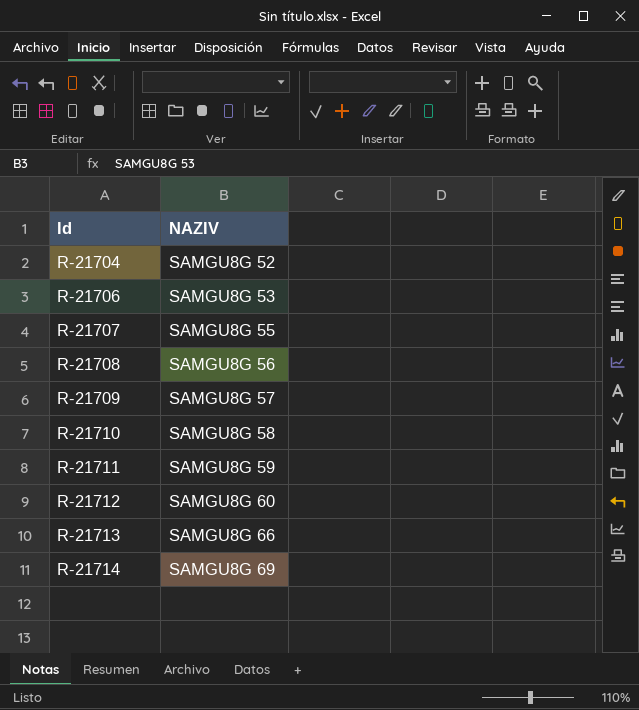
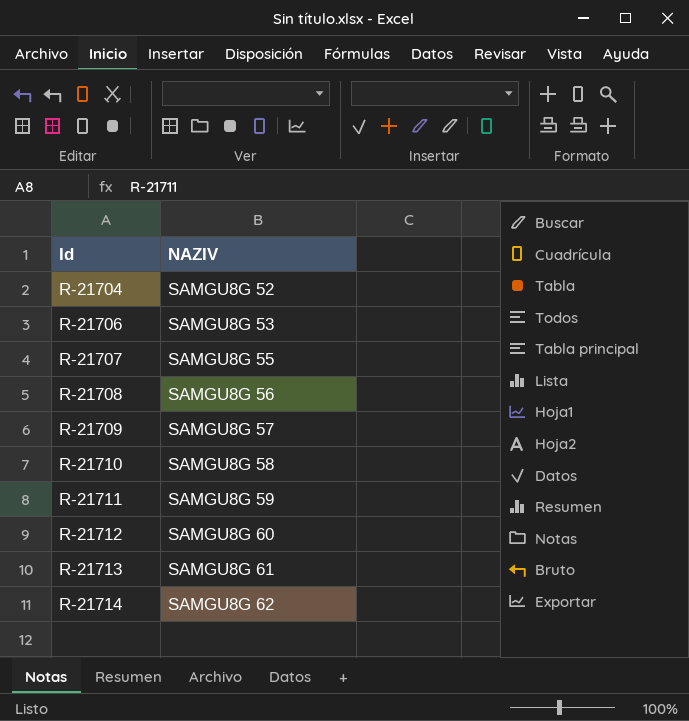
R-21713 | NAZIV: SAMGU8G 66 -> SAMGU8G 61
R-21714 | NAZIV: SAMGU8G 69 -> SAMGU8G 62

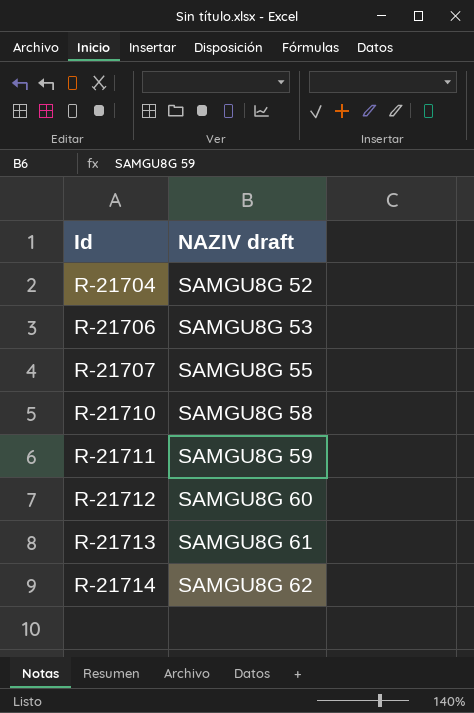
column name: NAZIV -> NAZIV draft
row R-21708: SAMGU8G 56 -> none
row R-21709: SAMGU8G 57 -> none

